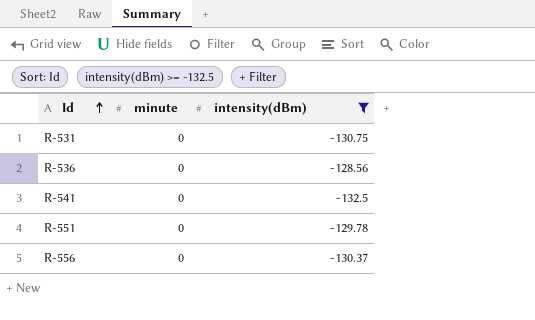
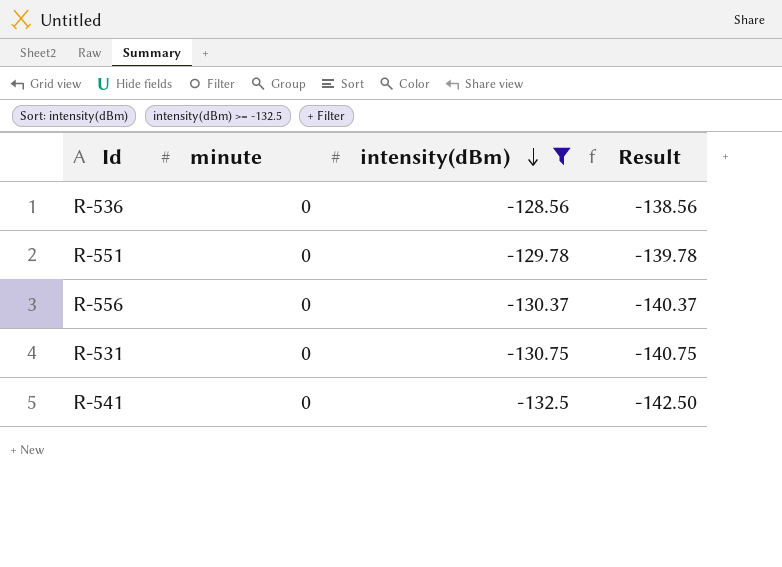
row order: Id ascending -> intensity(dBm) descending
column Result | formula: none -> [intensity(dBm)] - 10

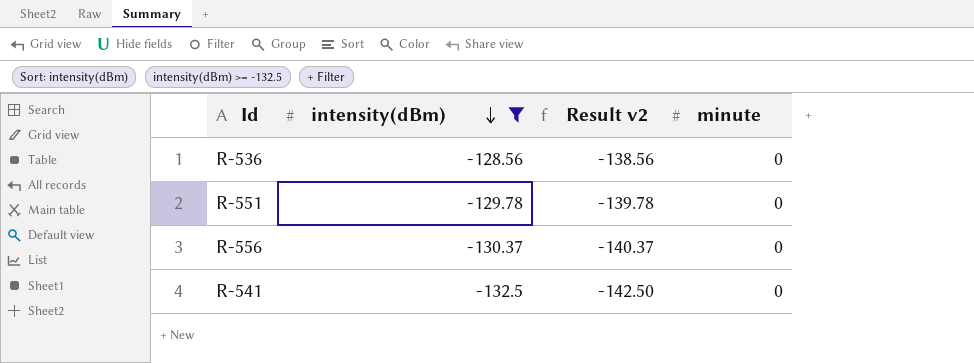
column name: Result -> Result v2
column minute | position: 2 -> 4
row R-531: 0 | -130.75 | -140.75 -> none

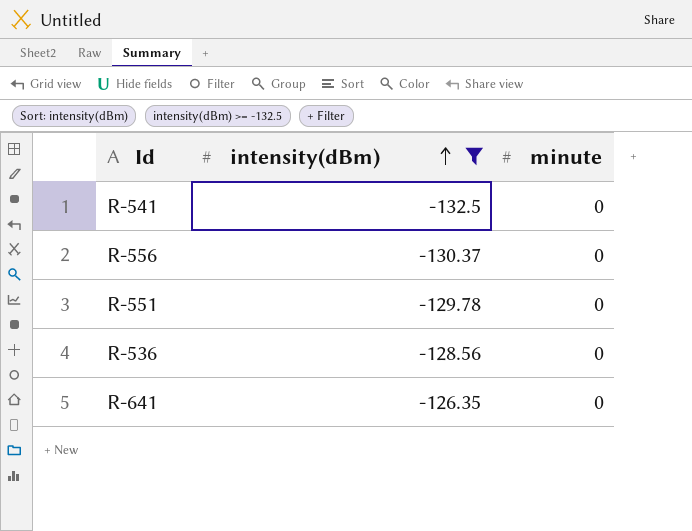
row order: intensity(dBm) descending -> intensity(dBm) ascending
column Result v2 | formula: [intensity(dBm)] - 10 -> none
row R-641: none -> -126.35 | 0

